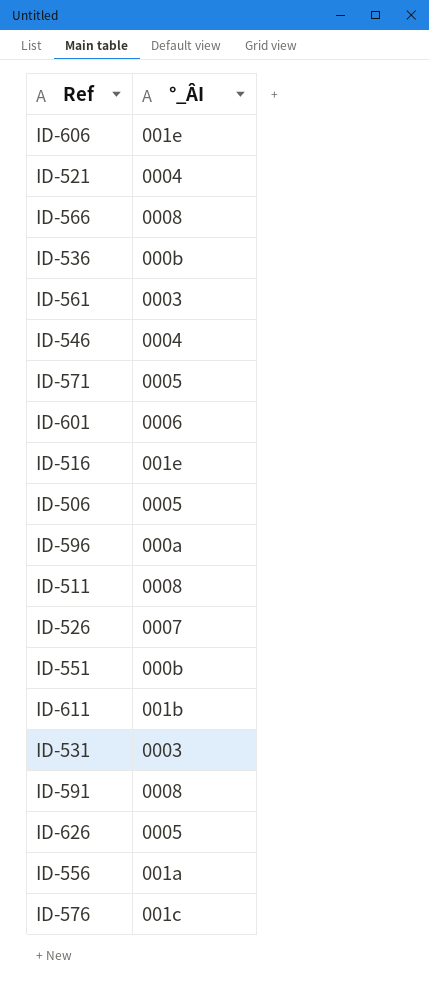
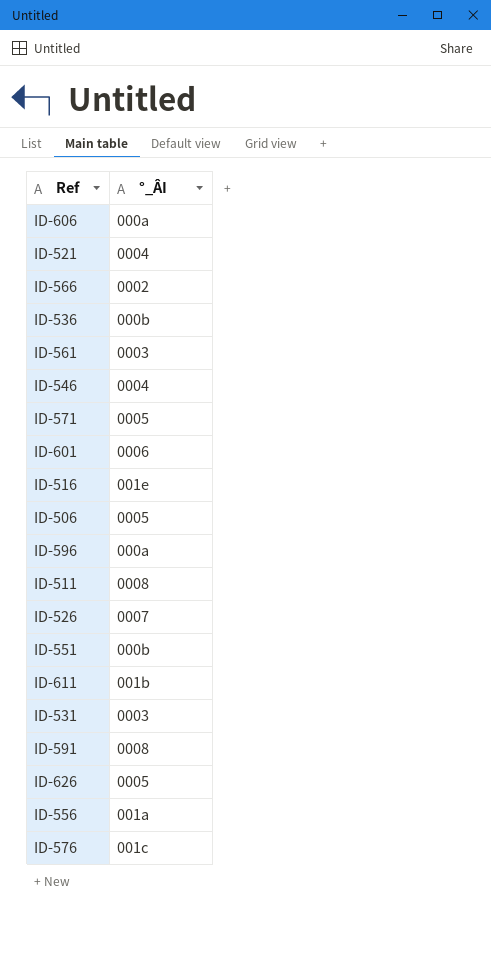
ID-606 | °_ÂI: 001e -> 000a
ID-566 | °_ÂI: 0008 -> 0002

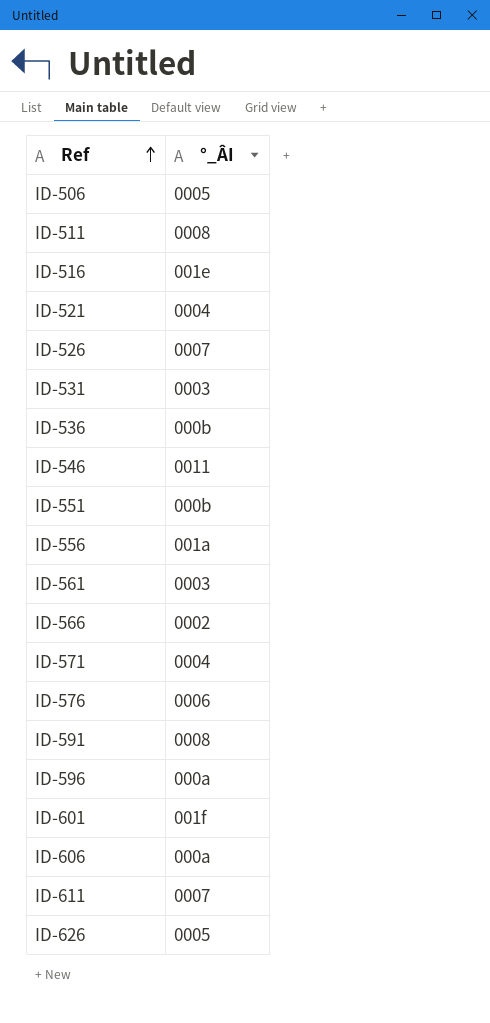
row order: none -> Ref ascending
ID-546 | °_ÂI: 0004 -> 0011
ID-571 | °_ÂI: 0005 -> 0004
ID-576 | °_ÂI: 001c -> 0006
ID-601 | °_ÂI: 0006 -> 001f
ID-611 | °_ÂI: 001b -> 0007

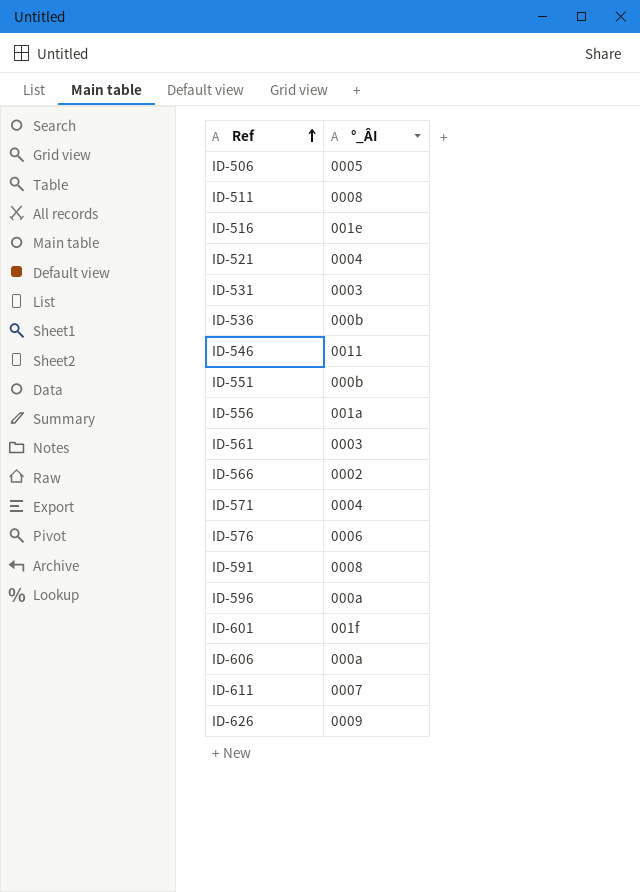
row ID-526: 0007 -> none
ID-626 | °_ÂI: 0005 -> 0009

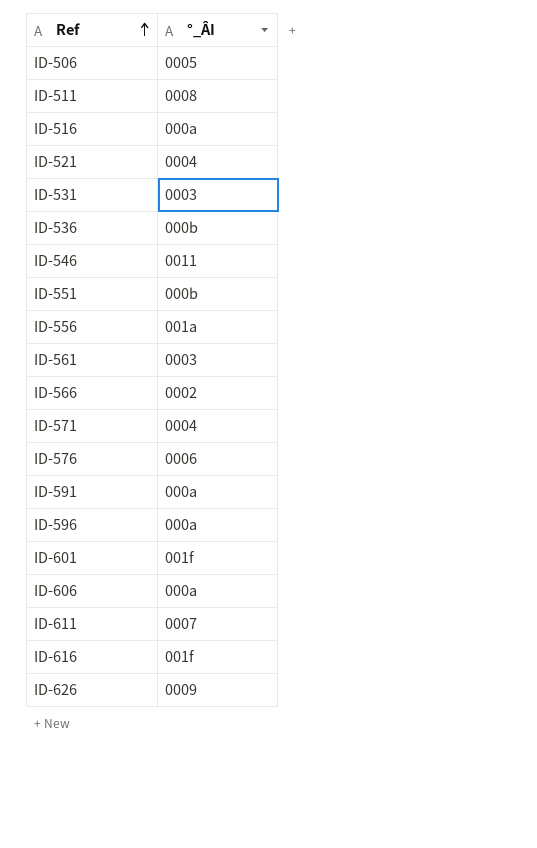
ID-516 | °_ÂI: 001e -> 000a
ID-591 | °_ÂI: 0008 -> 000a
row ID-616: none -> 001f

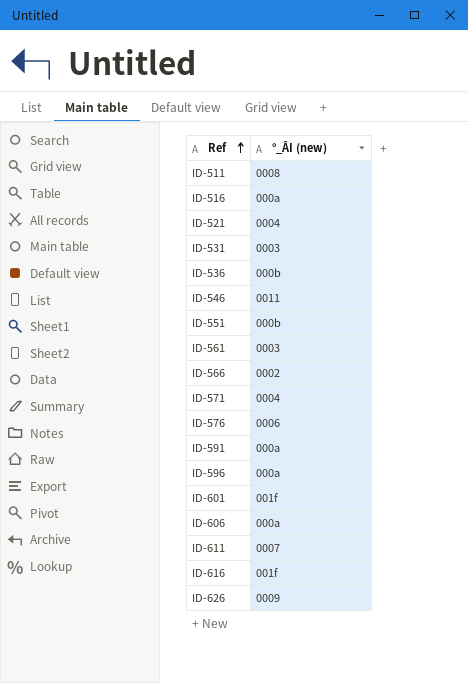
column name: °_ÂI -> °_ÂI (new)
row ID-506: 0005 -> none
row ID-556: 001a -> none

